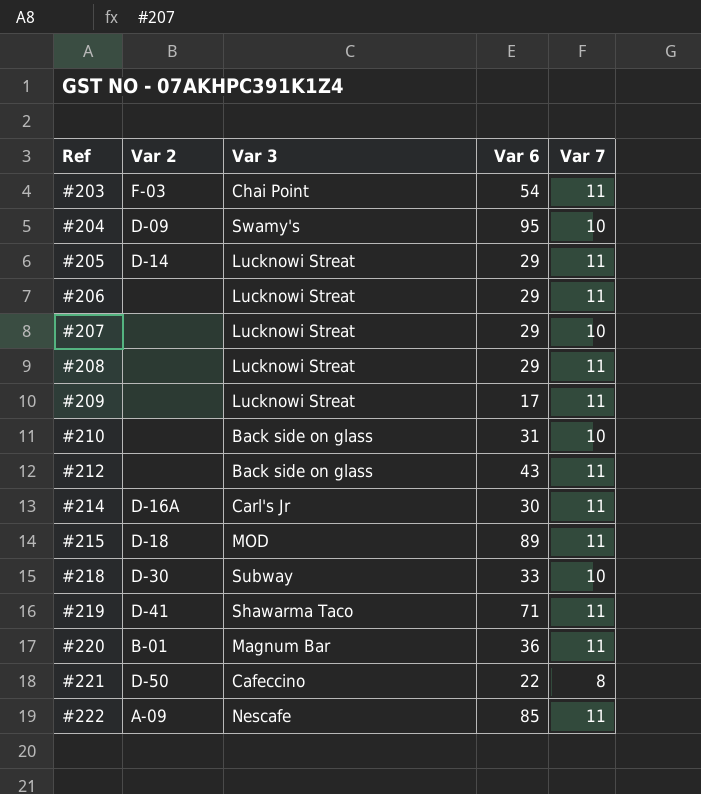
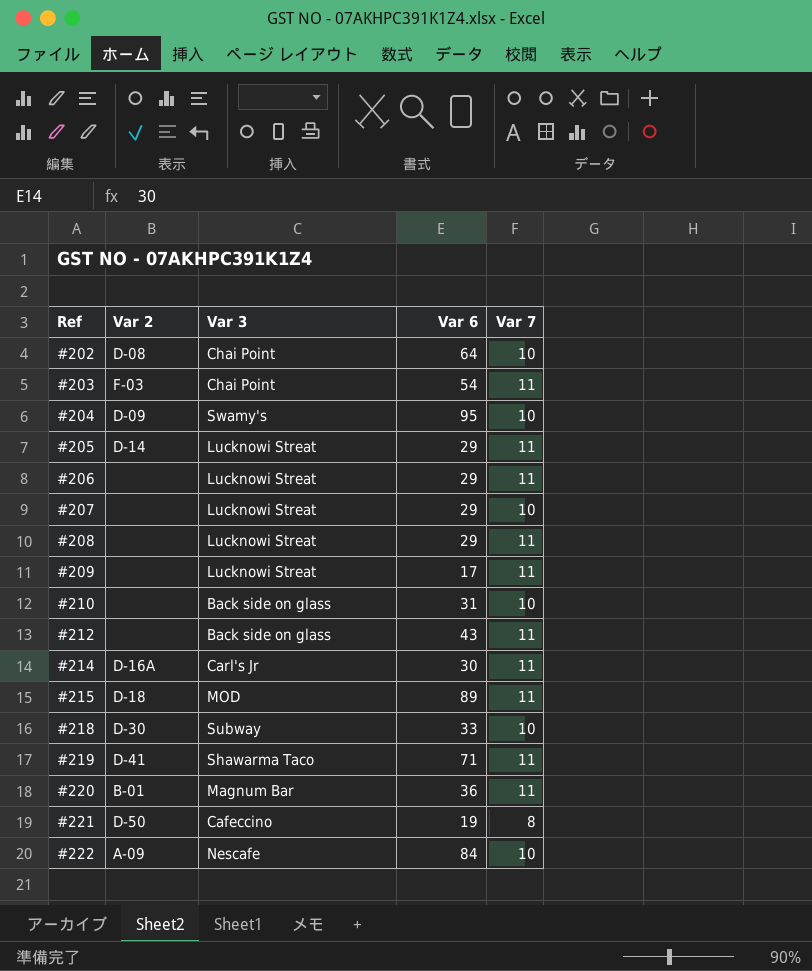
row #202: none -> D-08 | Chai Point | 64 | 10
#221 | Var 6: 22 -> 19
#222 | Var 6: 85 -> 84
#222 | Var 7: 11 -> 10

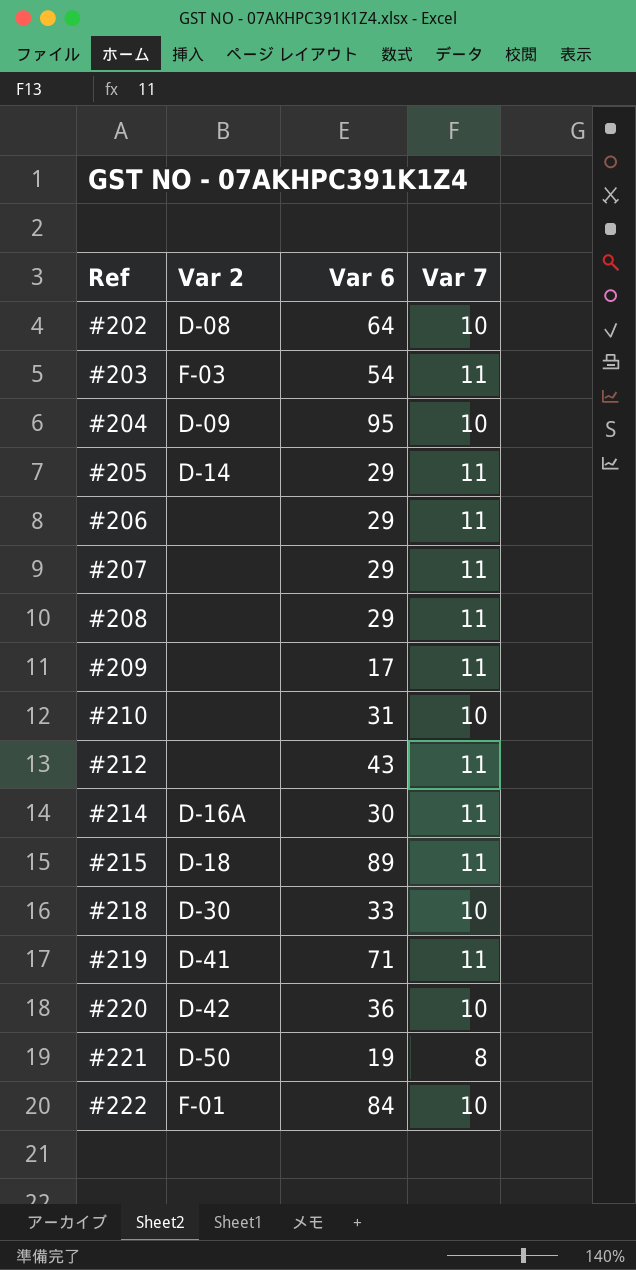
column Var 3 | position: 3 -> none
#207 | Var 7: 10 -> 11
#220 | Var 2: B-01 -> D-42
#220 | Var 7: 11 -> 10
#222 | Var 2: A-09 -> F-01

